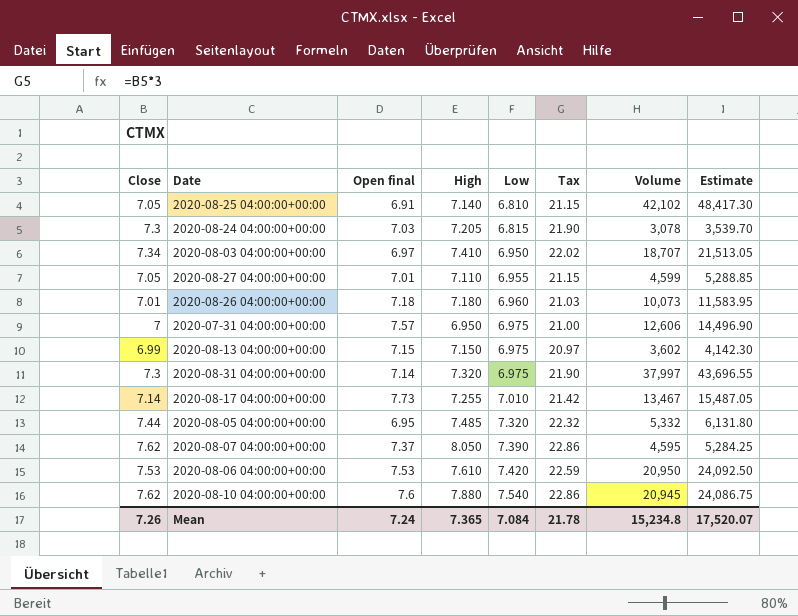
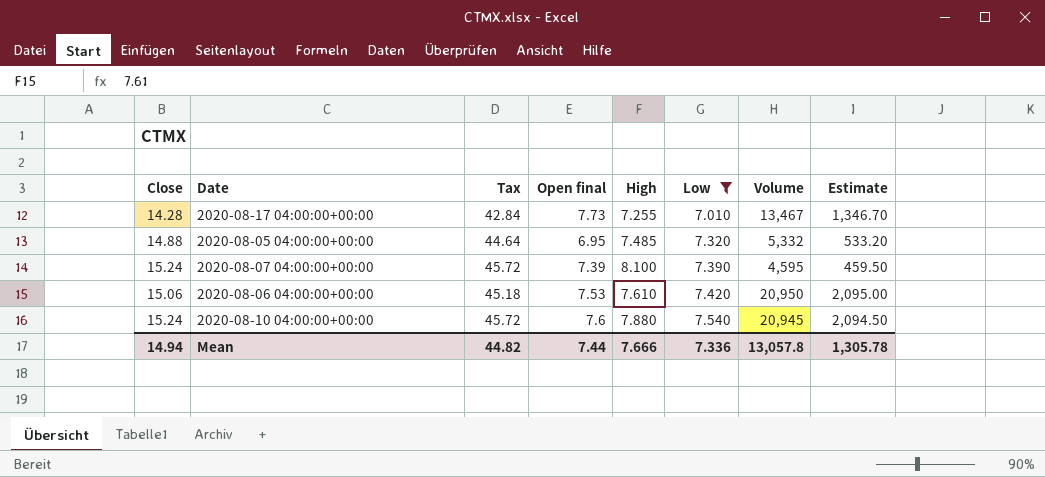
filter: none -> Low >= 7.010
column Tax | position: 6 -> 3
column Estimate | formula: [Volume] * 1.15 -> [Volume] * 0.1
2020-08-17 04:00:00+00:00 | Close: 7.14 -> 14.28
2020-08-17 04:00:00+00:00 | Tax: 21.42 -> 42.84
2020-08-05 04:00:00+00:00 | Close: 7.44 -> 14.88
2020-08-05 04:00:00+00:00 | Tax: 22.32 -> 44.64
2020-08-07 04:00:00+00:00 | Close: 7.62 -> 15.24
2020-08-07 04:00:00+00:00 | Tax: 22.86 -> 45.72
2020-08-07 04:00:00+00:00 | Open final: 7.37 -> 7.39
2020-08-07 04:00:00+00:00 | High: 8.050 -> 8.100
2020-08-06 04:00:00+00:00 | Close: 7.53 -> 15.06
2020-08-06 04:00:00+00:00 | Tax: 22.59 -> 45.18
2020-08-10 04:00:00+00:00 | Close: 7.62 -> 15.24
2020-08-10 04:00:00+00:00 | Tax: 22.86 -> 45.72
Mean | Close: 7.26 -> 14.94
Mean | Tax: 21.78 -> 44.82
Mean | Open final: 7.24 -> 7.44
Mean | High: 7.365 -> 7.666
Mean | Low: 7.084 -> 7.336
Mean | Volume: 15,234.8 -> 13,057.8
Mean | Estimate: 17,520.07 -> 1,305.78

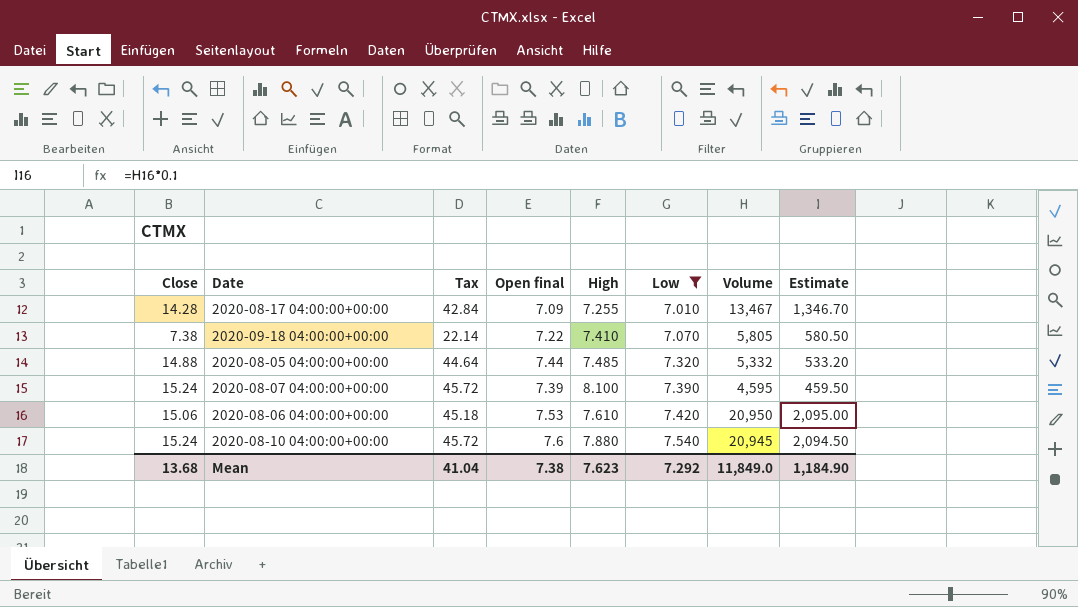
2020-08-17 04:00:00+00:00 | Open final: 7.73 -> 7.09
row 2020-09-18 04:00:00+00:00: none -> 7.38 | 22.14 | 7.22 | 7.410 | 7.070 | 5,805 | 580.50
2020-08-05 04:00:00+00:00 | Open final: 6.95 -> 7.44
Mean | Close: 14.94 -> 13.68
Mean | Tax: 44.82 -> 41.04
Mean | Open final: 7.44 -> 7.38
Mean | High: 7.666 -> 7.623
Mean | Low: 7.336 -> 7.292
Mean | Volume: 13,057.8 -> 11,849.0
Mean | Estimate: 1,305.78 -> 1,184.90

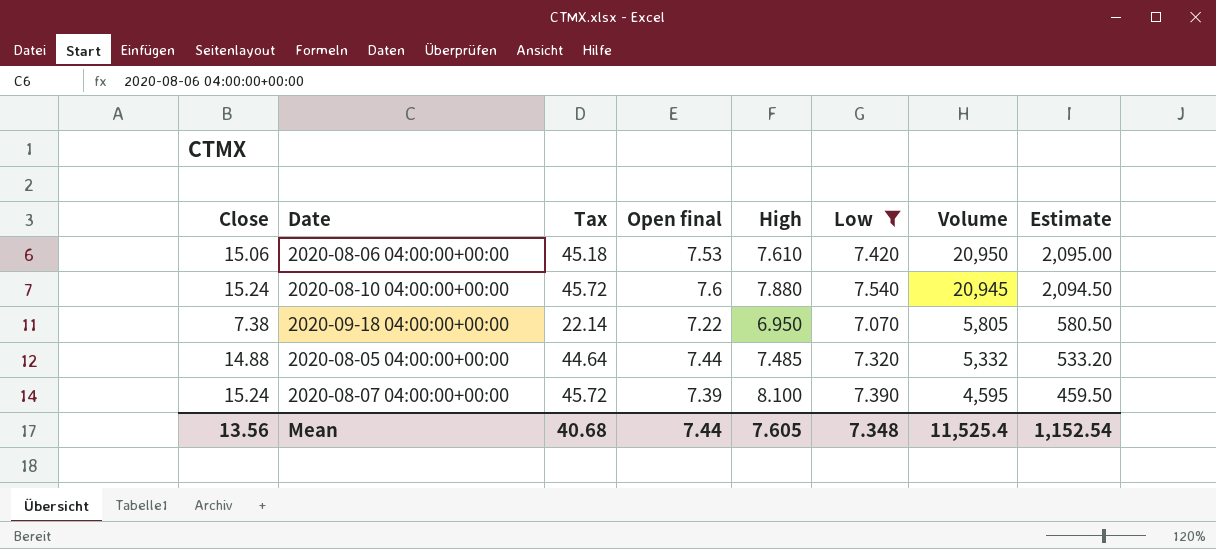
row order: Low ascending -> Volume descending
row 2020-08-17 04:00:00+00:00: 14.28 | 42.84 | 7.09 | 7.255 | 7.010 | 13,467 | 1,346.70 -> none
2020-09-18 04:00:00+00:00 | High: 7.410 -> 6.950
Mean | Close: 13.68 -> 13.56
Mean | Tax: 41.04 -> 40.68
Mean | Open final: 7.38 -> 7.44
Mean | High: 7.623 -> 7.605
Mean | Low: 7.292 -> 7.348
Mean | Volume: 11,849.0 -> 11,525.4
Mean | Estimate: 1,184.90 -> 1,152.54

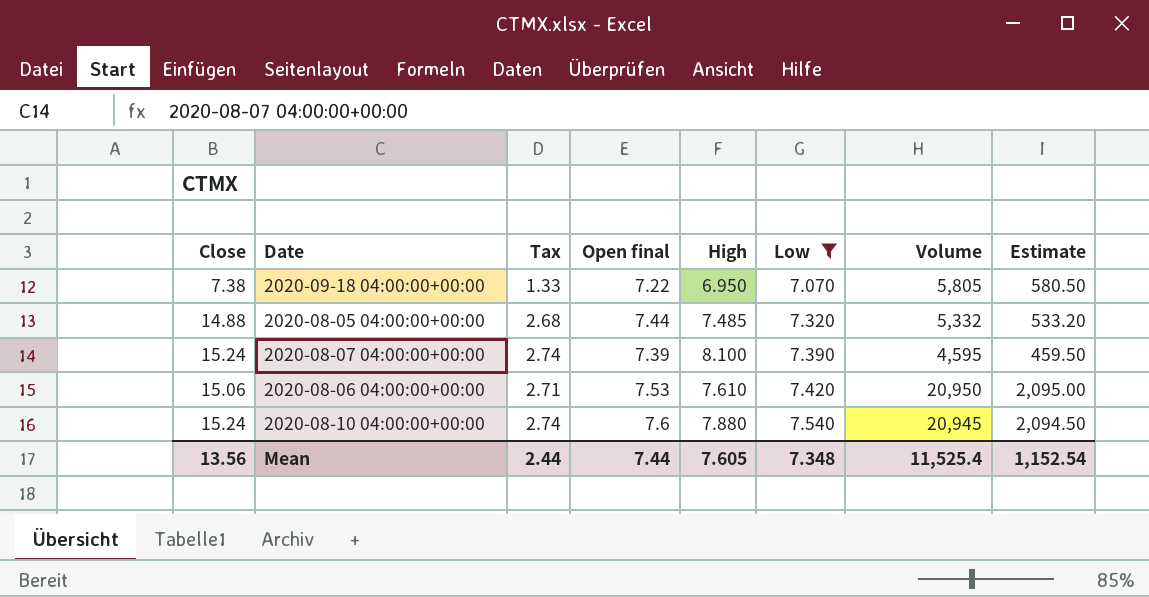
row order: Volume descending -> Low ascending
column Tax | formula: [Close] * 3 -> [Close] * 0.18
Mean | Tax: 40.68 -> 2.44

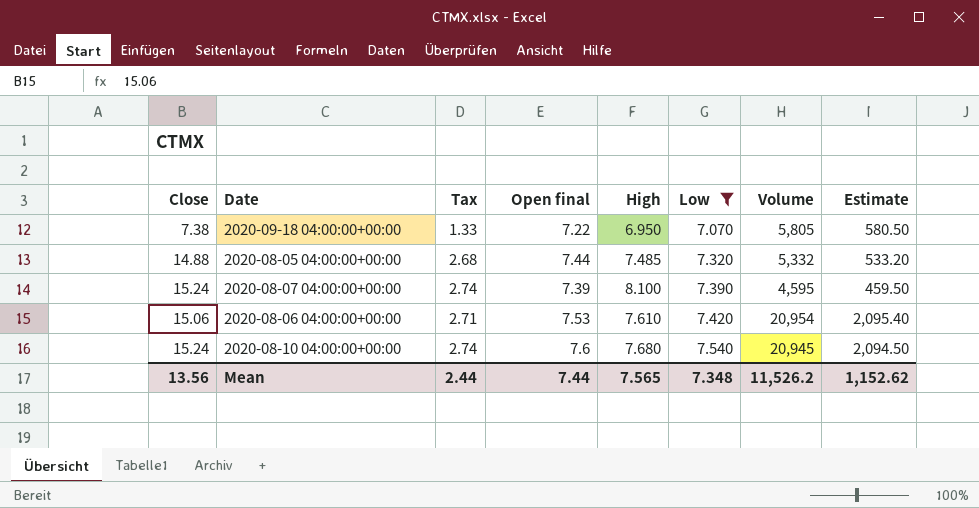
2020-08-06 04:00:00+00:00 | Volume: 20,950 -> 20,954
2020-08-06 04:00:00+00:00 | Estimate: 2,095.00 -> 2,095.40
2020-08-10 04:00:00+00:00 | High: 7.880 -> 7.680
Mean | High: 7.605 -> 7.565
Mean | Volume: 11,525.4 -> 11,526.2
Mean | Estimate: 1,152.54 -> 1,152.62

